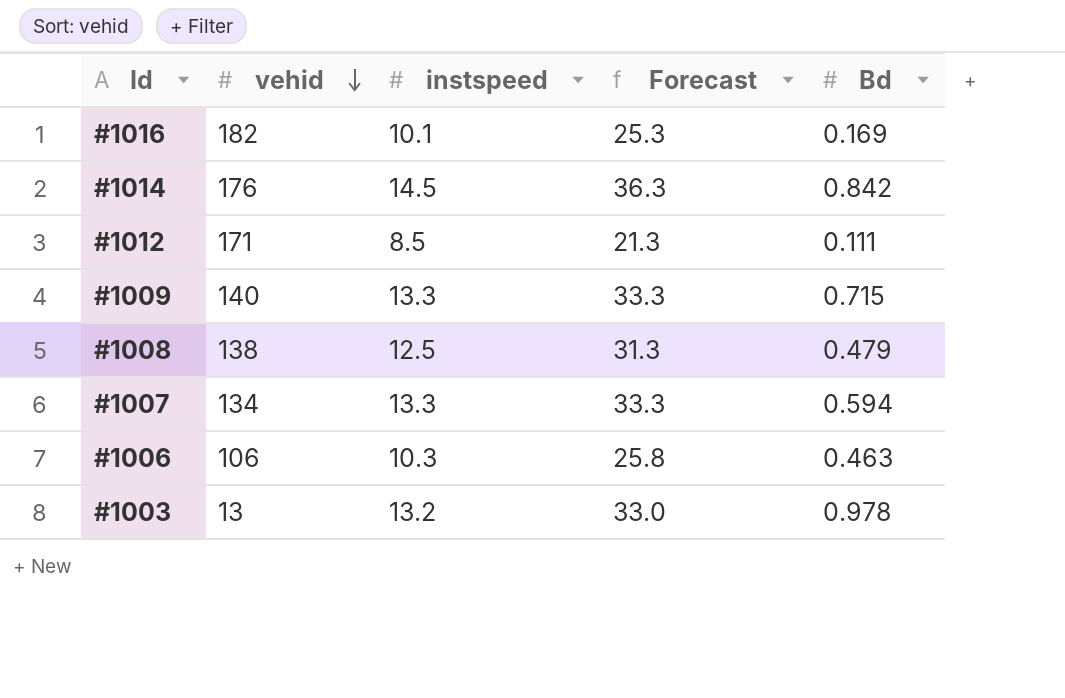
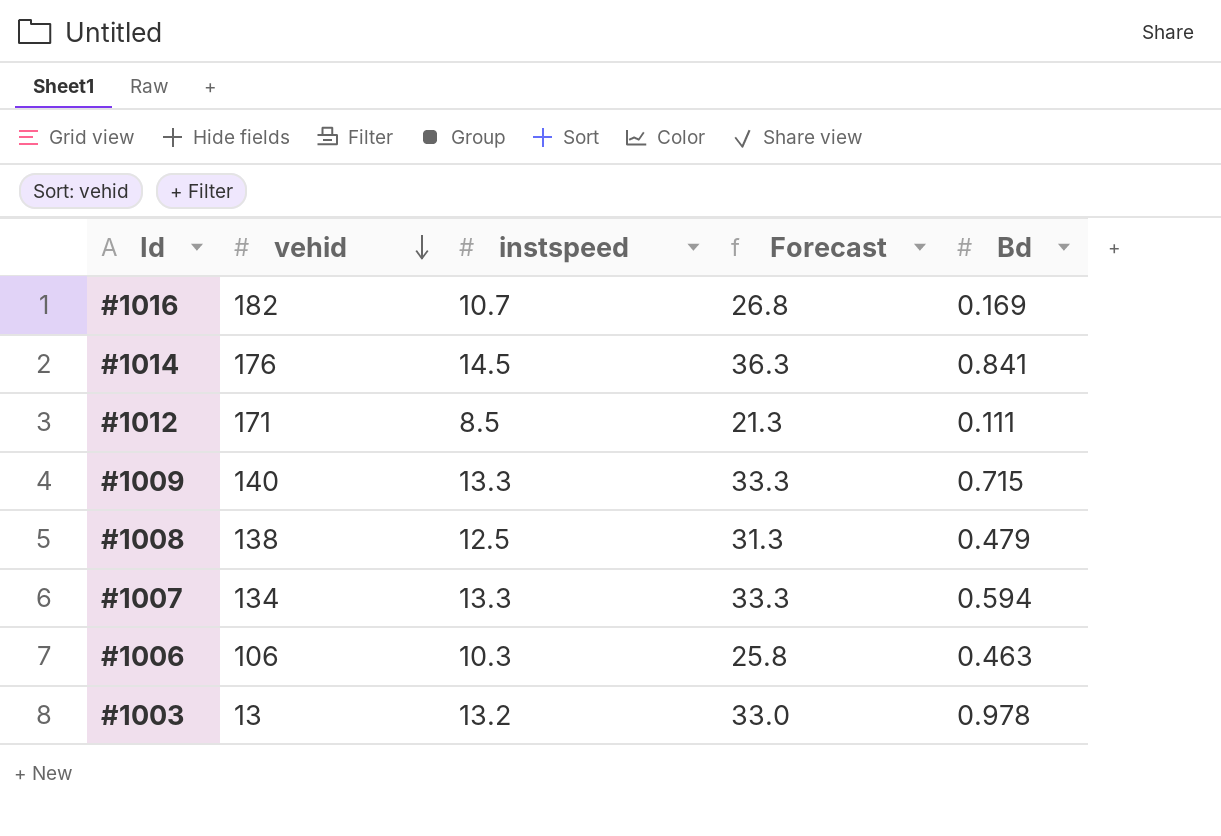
#1016 | instspeed: 10.1 -> 10.7
#1016 | Forecast: 25.3 -> 26.8
#1014 | Bd: 0.842 -> 0.841

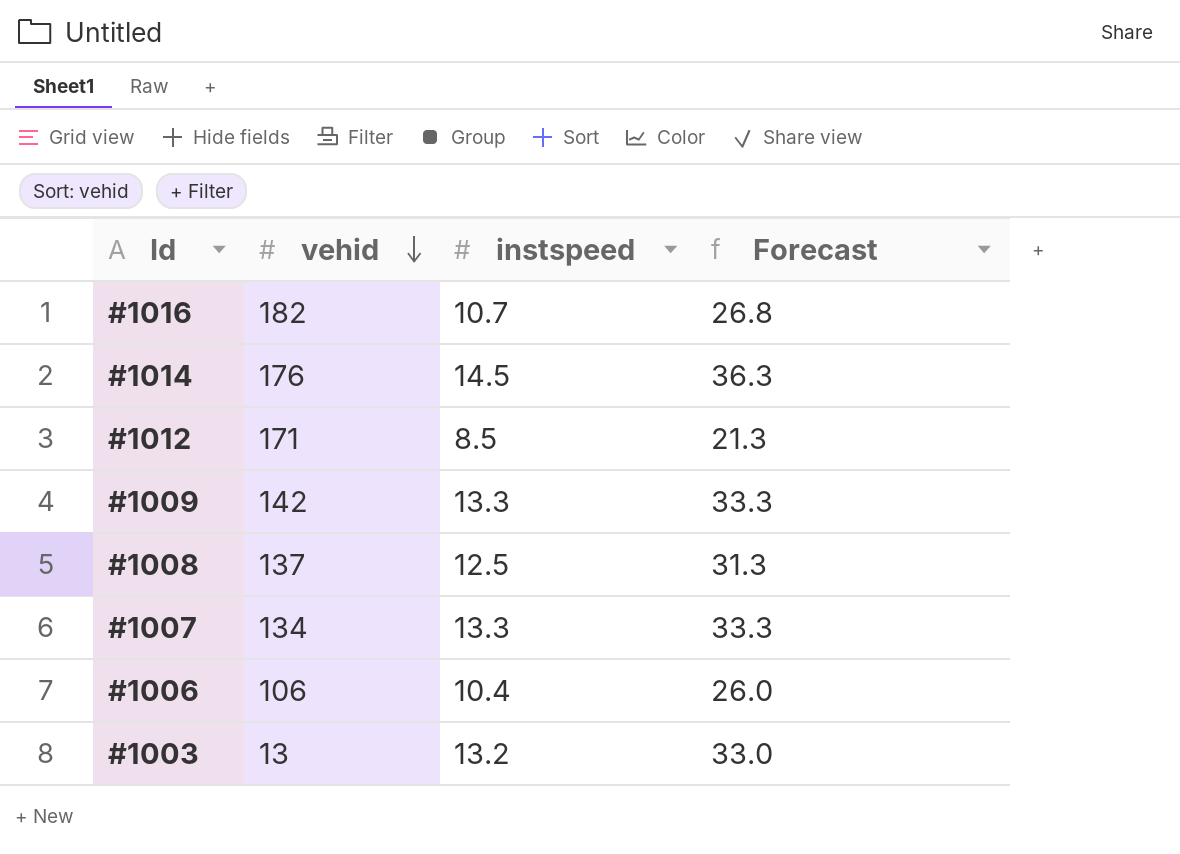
column Bd | position: 5 -> none
#1009 | vehid: 140 -> 142
#1008 | vehid: 138 -> 137
#1006 | instspeed: 10.3 -> 10.4
#1006 | Forecast: 25.8 -> 26.0

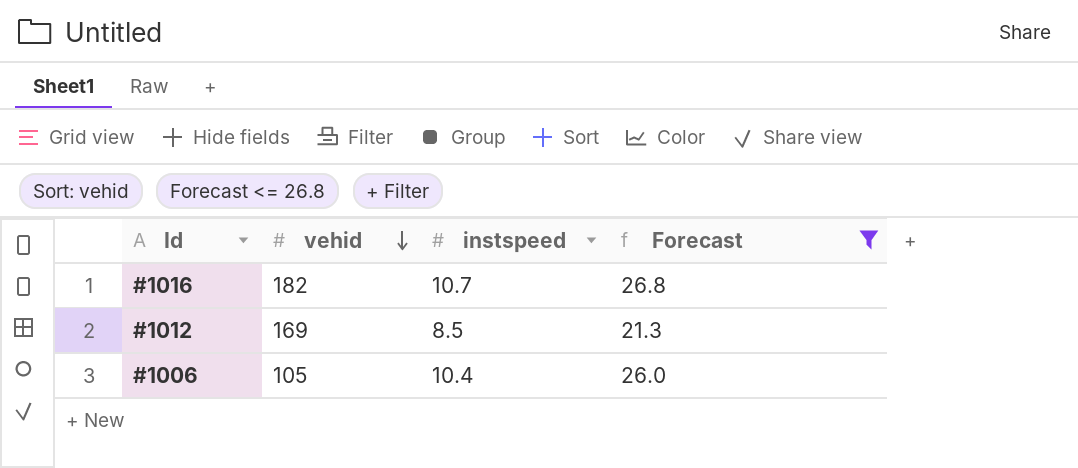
filter: none -> Forecast <= 26.8
#1012 | vehid: 171 -> 169
#1006 | vehid: 106 -> 105

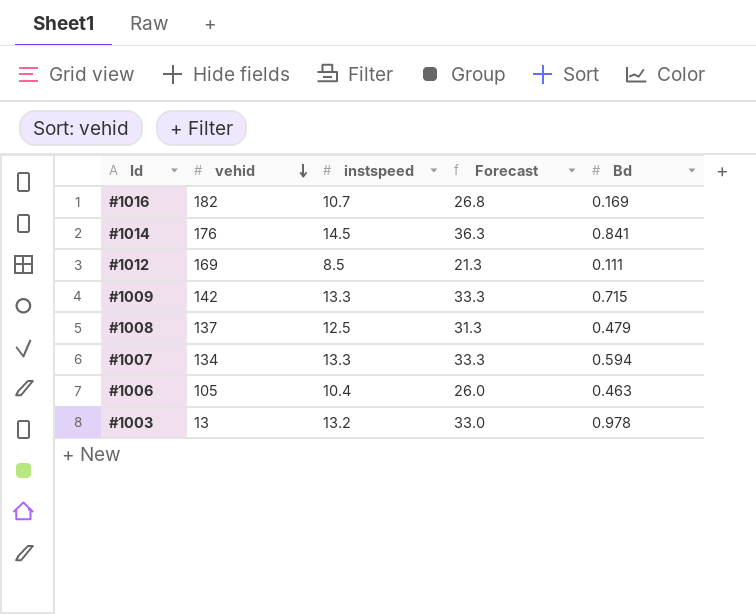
filter: Forecast <= 26.8 -> none
column Bd | position: none -> 5

